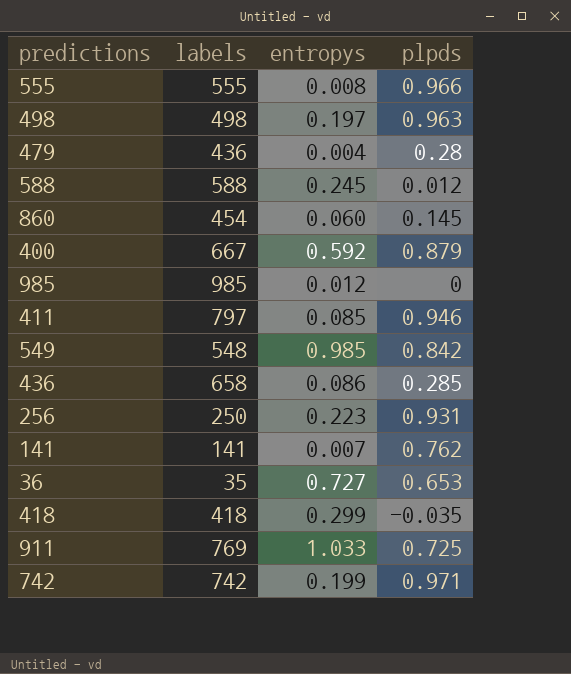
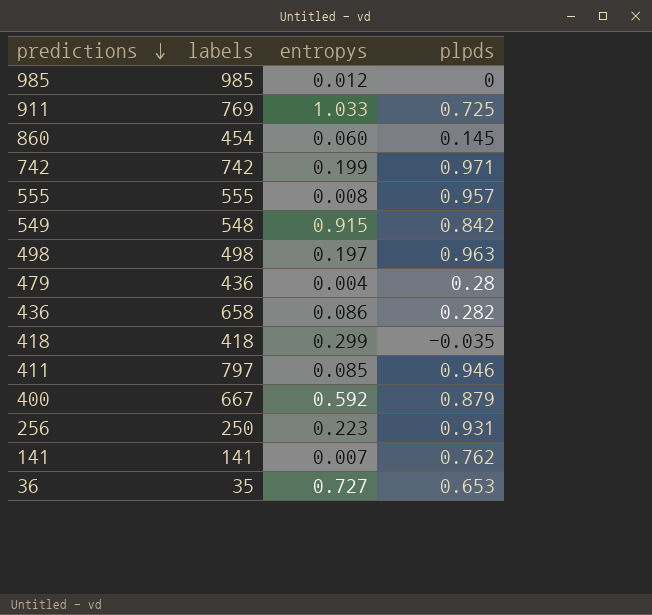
row order: none -> predictions descending
row 588: 588 | 0.245 | 0.012 -> none
555 | plpds: 0.966 -> 0.957
549 | entropys: 0.985 -> 0.915
436 | plpds: 0.285 -> 0.282

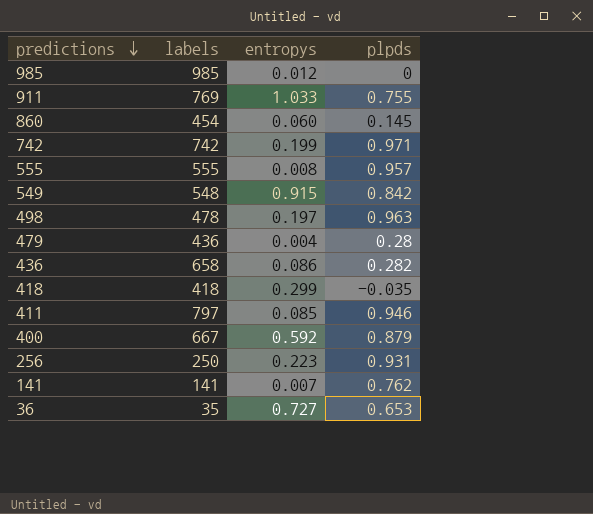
911 | plpds: 0.725 -> 0.755
498 | labels: 498 -> 478

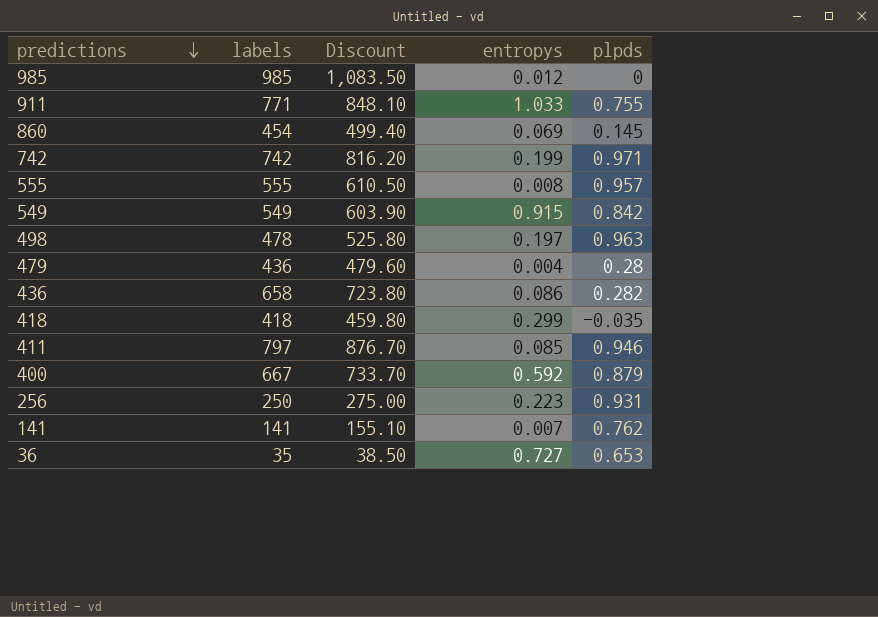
column Discount | formula: none -> [labels] * 1.1
911 | labels: 769 -> 771
860 | entropys: 0.060 -> 0.069
549 | labels: 548 -> 549

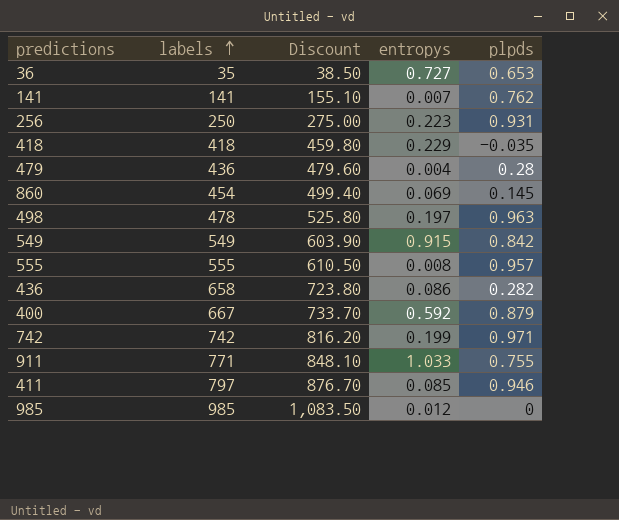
row order: predictions descending -> labels ascending
418 | entropys: 0.299 -> 0.229

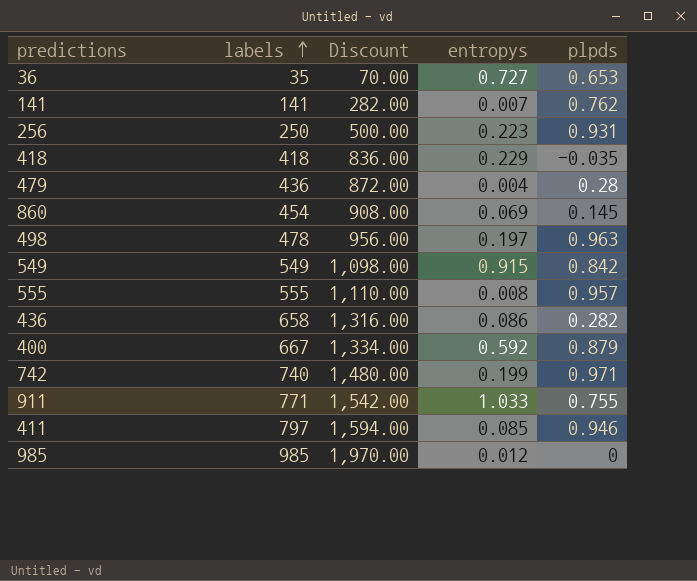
column Discount | formula: [labels] * 1.1 -> [labels] * 2
742 | labels: 742 -> 740

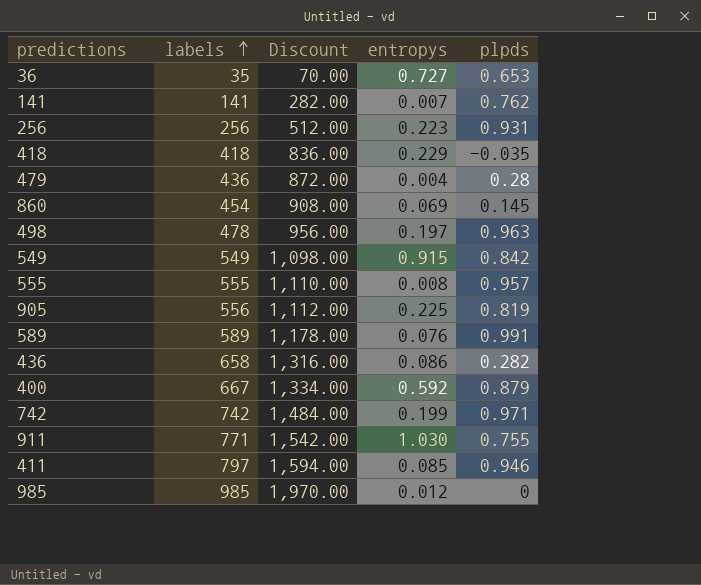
256 | labels: 250 -> 256
256 | Discount: 500.00 -> 512.00
row 905: none -> 556 | 1,112.00 | 0.225 | 0.819
row 589: none -> 589 | 1,178.00 | 0.076 | 0.991
742 | labels: 740 -> 742
742 | Discount: 1,480.00 -> 1,484.00
911 | entropys: 1.033 -> 1.030

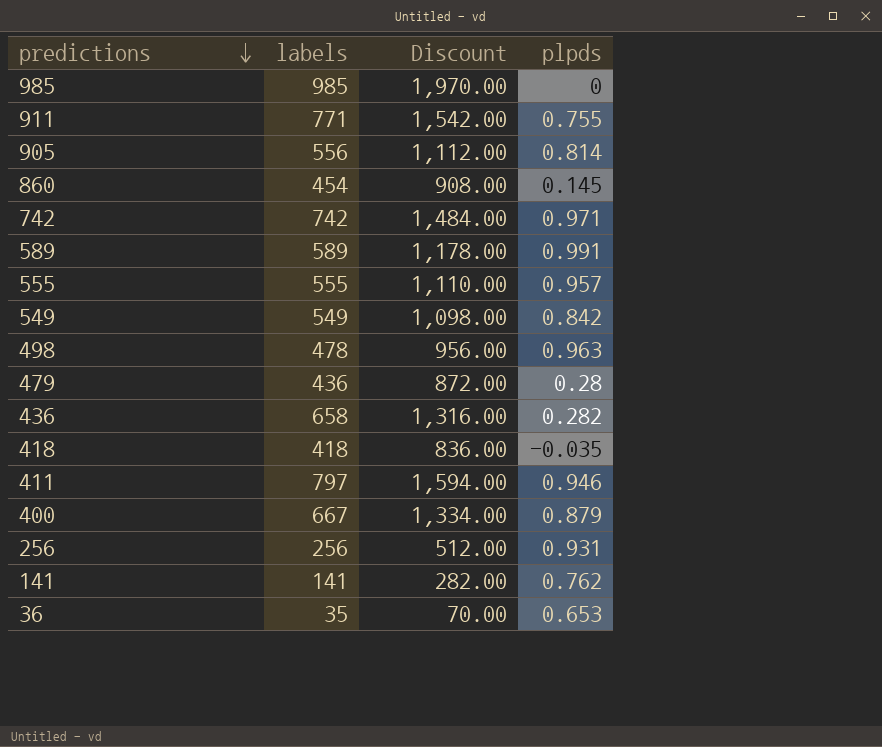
row order: labels ascending -> predictions descending
column entropys | position: 4 -> none
905 | plpds: 0.819 -> 0.814

